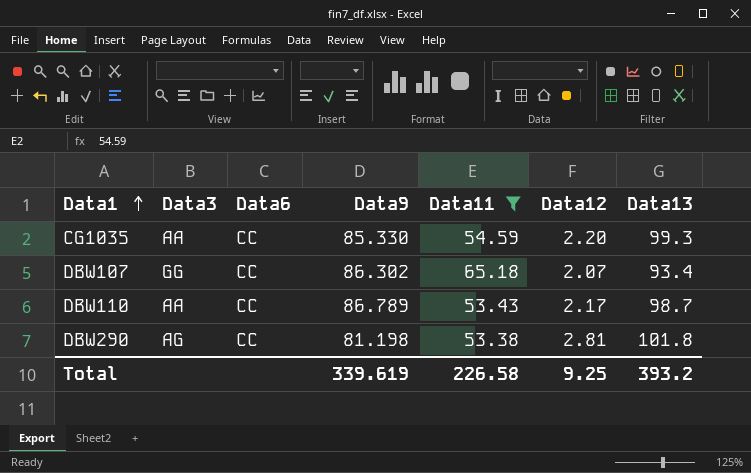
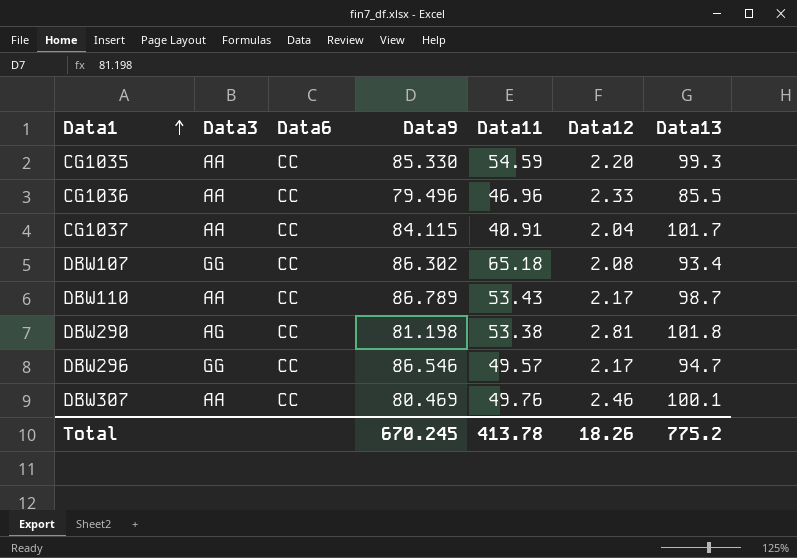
filter: Data11 >= 53.38 -> none
DBW107 | Data12: 2.07 -> 2.08
Total | Data9: 339.619 -> 670.245
Total | Data11: 226.58 -> 413.78
Total | Data12: 9.25 -> 18.26
Total | Data13: 393.2 -> 775.2

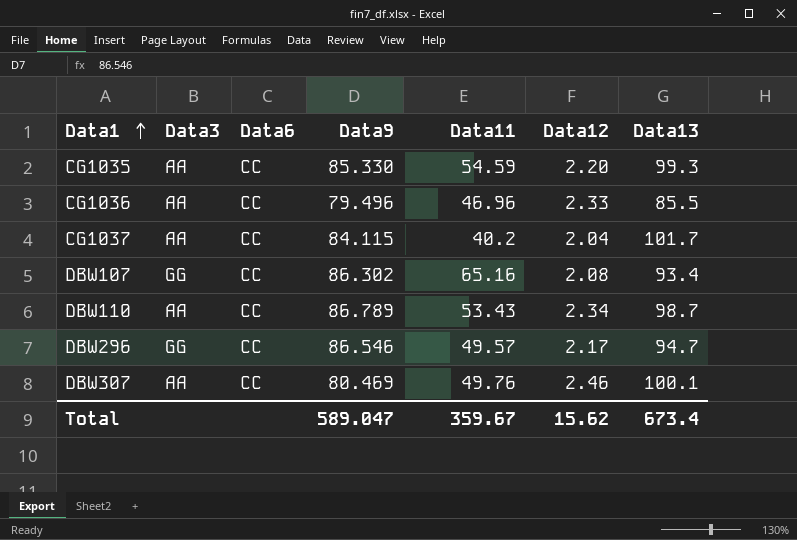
row DBW290: AG | CC | 81.198 | 53.38 | 2.81 | 101.8 -> none
CG1037 | Data11: 40.91 -> 40.2
DBW107 | Data11: 65.18 -> 65.16
DBW110 | Data12: 2.17 -> 2.34
Total | Data9: 670.245 -> 589.047
Total | Data11: 413.78 -> 359.67
Total | Data12: 18.26 -> 15.62
Total | Data13: 775.2 -> 673.4

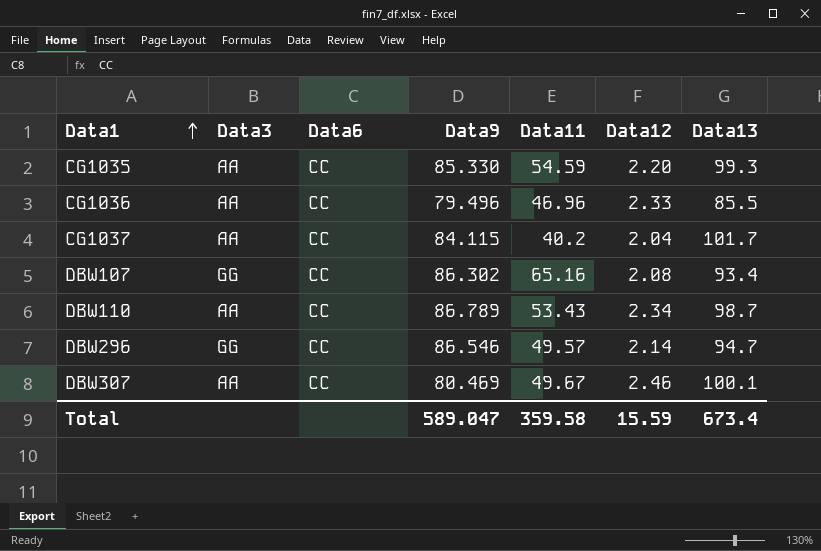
DBW296 | Data12: 2.17 -> 2.14
DBW307 | Data11: 49.76 -> 49.67
Total | Data11: 359.67 -> 359.58
Total | Data12: 15.62 -> 15.59

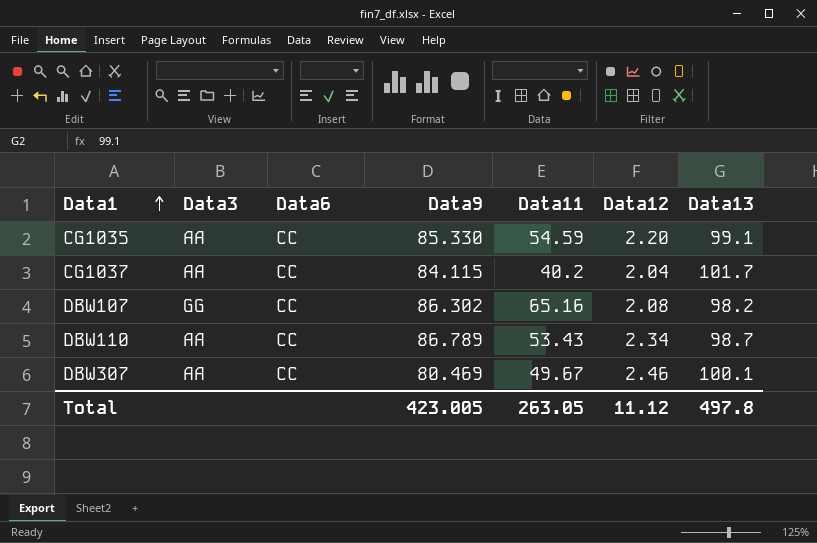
row CG1036: AA | CC | 79.496 | 46.96 | 2.33 | 85.5 -> none
row DBW296: GG | CC | 86.546 | 49.57 | 2.14 | 94.7 -> none
CG1035 | Data13: 99.3 -> 99.1
DBW107 | Data13: 93.4 -> 98.2
Total | Data9: 589.047 -> 423.005
Total | Data11: 359.58 -> 263.05
Total | Data12: 15.59 -> 11.12
Total | Data13: 673.4 -> 497.8

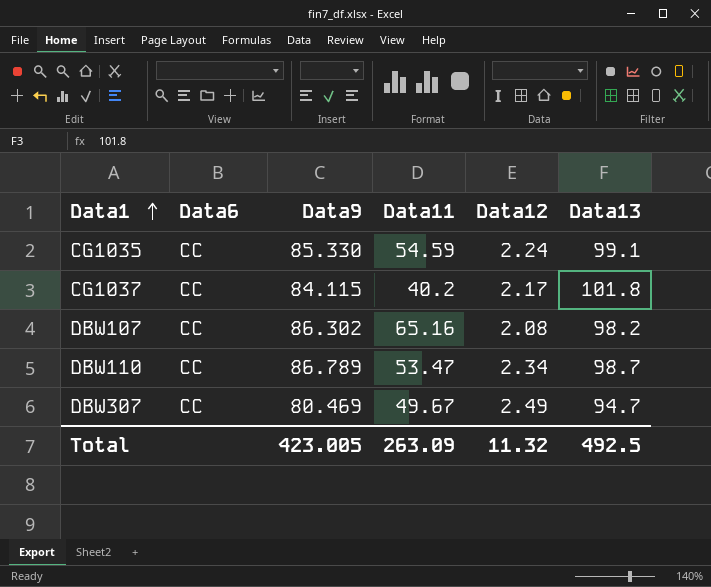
column Data3 | position: 2 -> none
CG1035 | Data12: 2.20 -> 2.24
CG1037 | Data12: 2.04 -> 2.17
CG1037 | Data13: 101.7 -> 101.8
DBW110 | Data11: 53.43 -> 53.47
DBW307 | Data12: 2.46 -> 2.49
DBW307 | Data13: 100.1 -> 94.7
Total | Data11: 263.05 -> 263.09
Total | Data12: 11.12 -> 11.32
Total | Data13: 497.8 -> 492.5

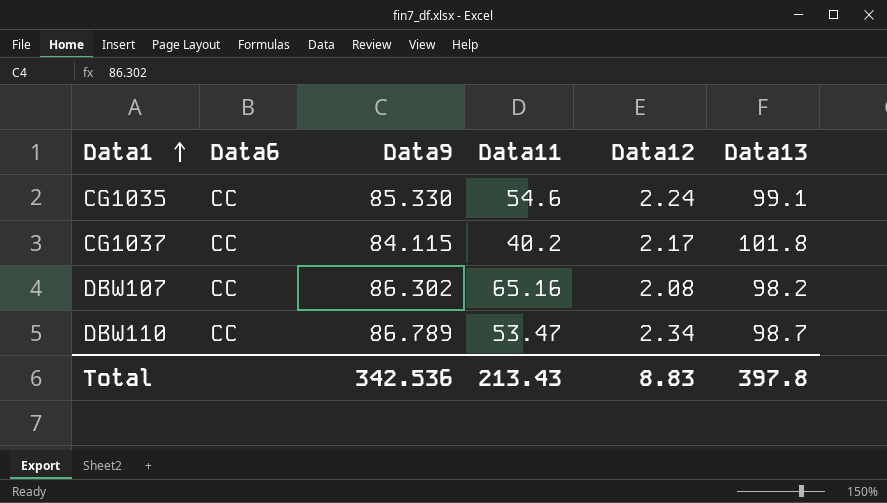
row DBW307: CC | 80.469 | 49.67 | 2.49 | 94.7 -> none
CG1035 | Data11: 54.59 -> 54.6
Total | Data9: 423.005 -> 342.536
Total | Data11: 263.09 -> 213.43
Total | Data12: 11.32 -> 8.83
Total | Data13: 492.5 -> 397.8

